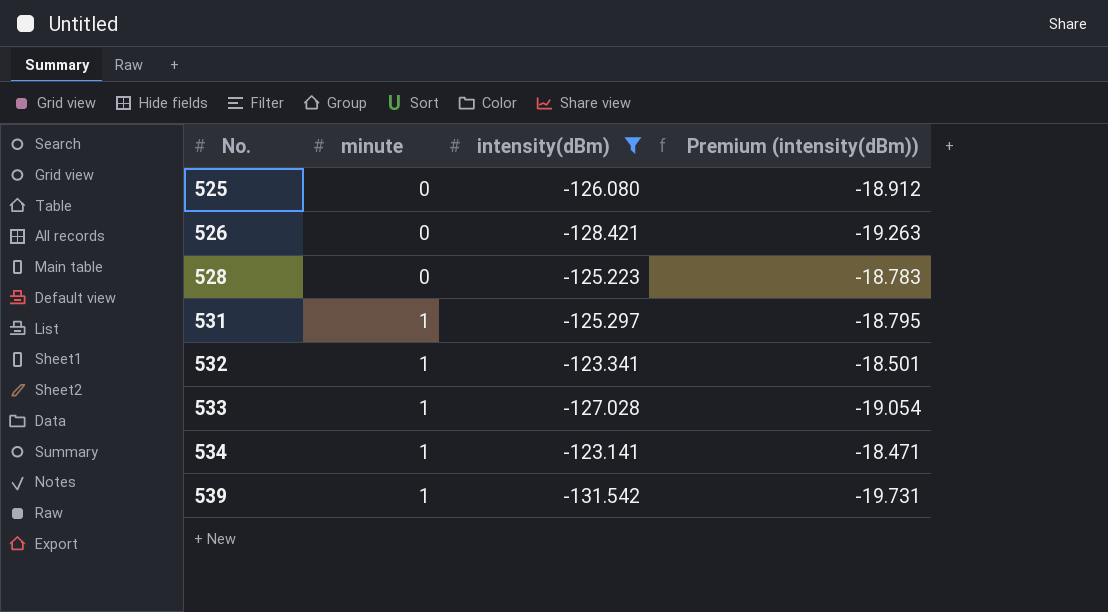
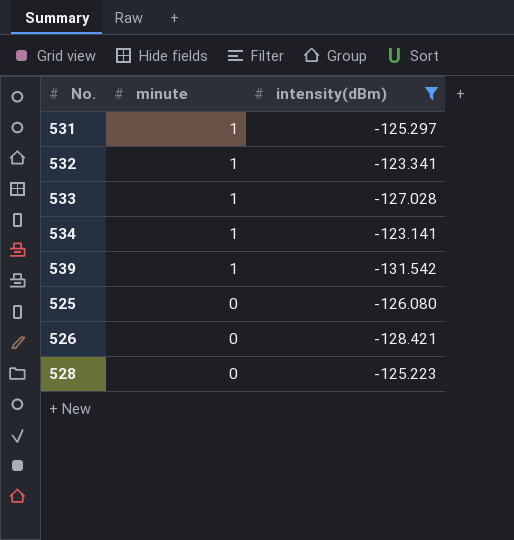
row order: No. ascending -> minute descending
column Premium (intensity(dBm)) | formula: [intensity(dBm)] * 0.15 -> none

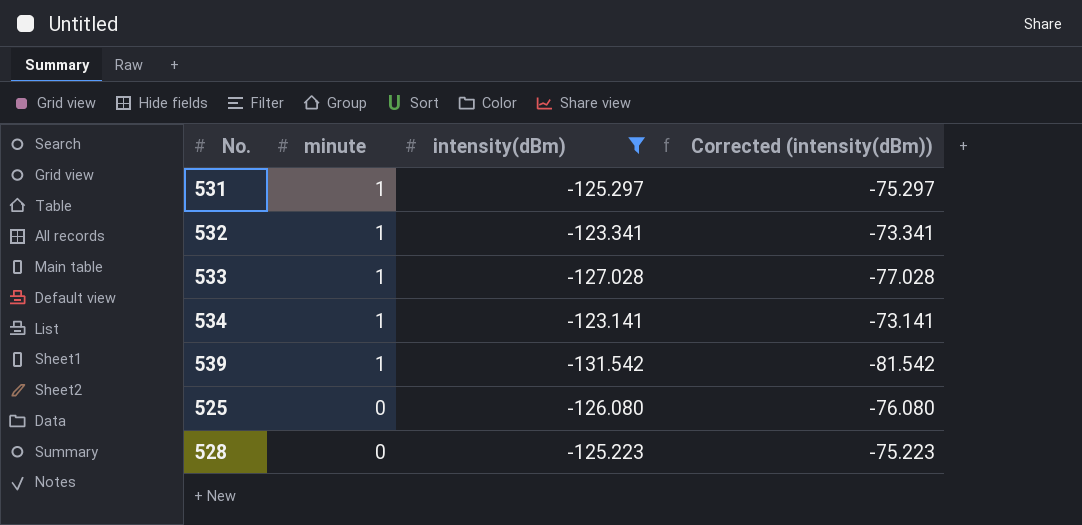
column Corrected (intensity(dBm)) | formula: none -> [intensity(dBm)] + 50
row 526: 0 | -128.421 -> none

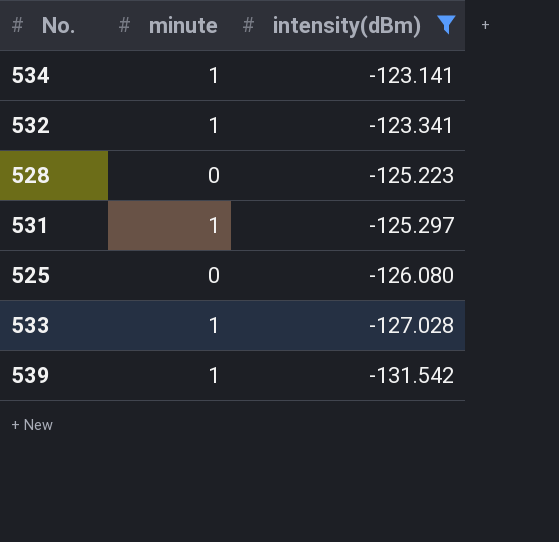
row order: minute descending -> intensity(dBm) descending
column Corrected (intensity(dBm)) | formula: [intensity(dBm)] + 50 -> none

